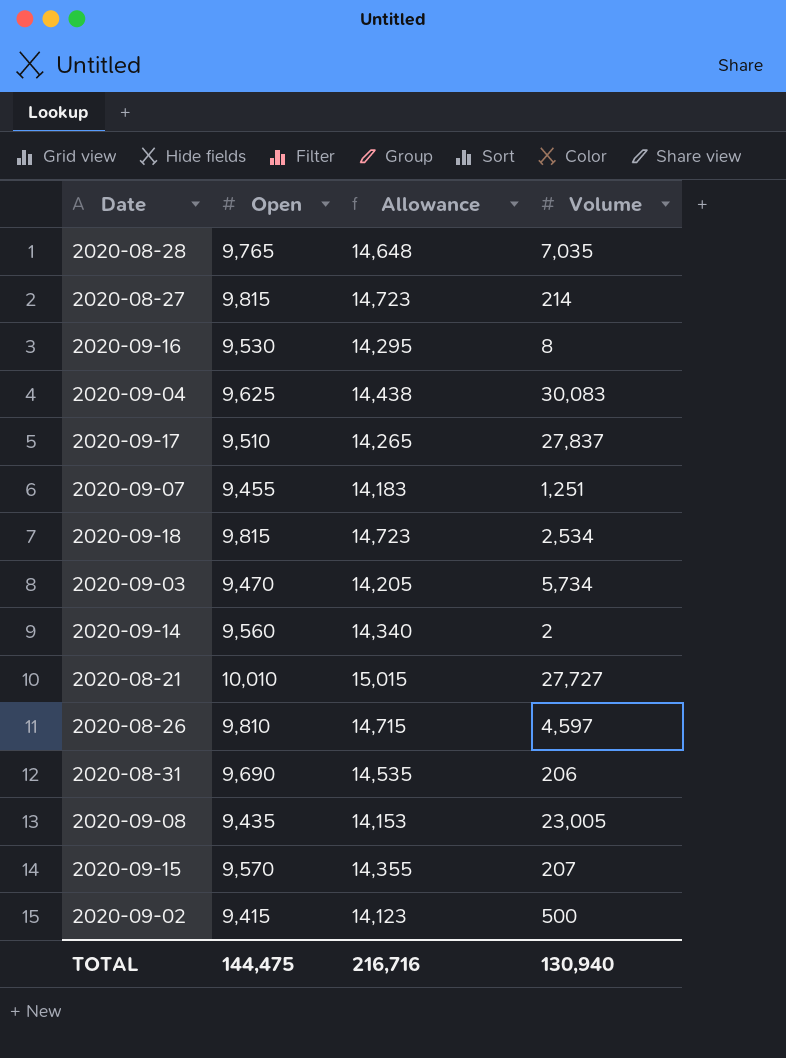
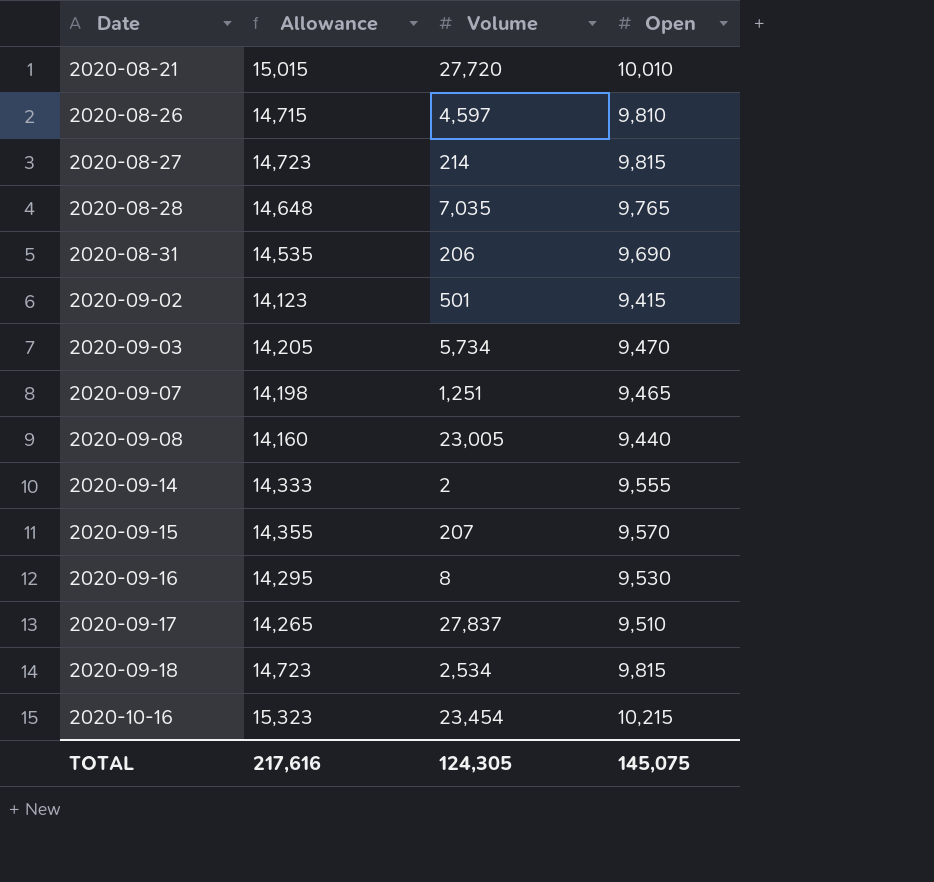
row order: none -> Date ascending
column Open | position: 2 -> 4
row 2020-09-04: 9,625 | 14,438 | 30,083 -> none
2020-08-21 | Volume: 27,727 -> 27,720
2020-09-02 | Volume: 500 -> 501
2020-09-07 | Allowance: 14,183 -> 14,198
2020-09-07 | Open: 9,455 -> 9,465
2020-09-08 | Allowance: 14,153 -> 14,160
2020-09-08 | Open: 9,435 -> 9,440
2020-09-14 | Allowance: 14,340 -> 14,333
2020-09-14 | Open: 9,560 -> 9,555
row 2020-10-16: none -> 15,323 | 23,454 | 10,215
TOTAL | Allowance: 216,716 -> 217,616
TOTAL | Volume: 130,940 -> 124,305
TOTAL | Open: 144,475 -> 145,075

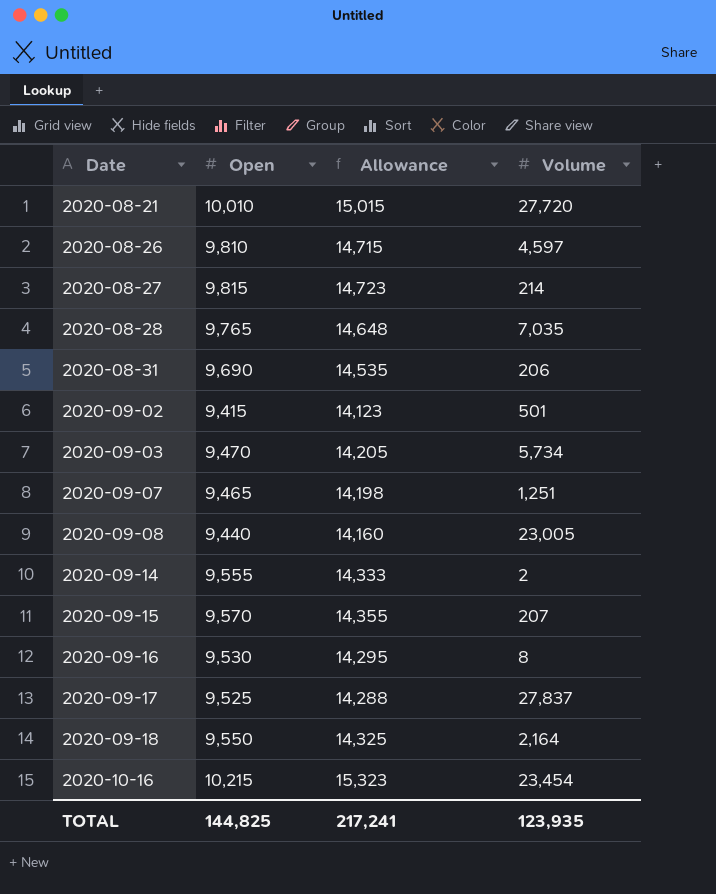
column Open | position: 4 -> 2
2020-09-17 | Open: 9,510 -> 9,525
2020-09-17 | Allowance: 14,265 -> 14,288
2020-09-18 | Open: 9,815 -> 9,550
2020-09-18 | Allowance: 14,723 -> 14,325
2020-09-18 | Volume: 2,534 -> 2,164
TOTAL | Open: 145,075 -> 144,825
TOTAL | Allowance: 217,616 -> 217,241
TOTAL | Volume: 124,305 -> 123,935

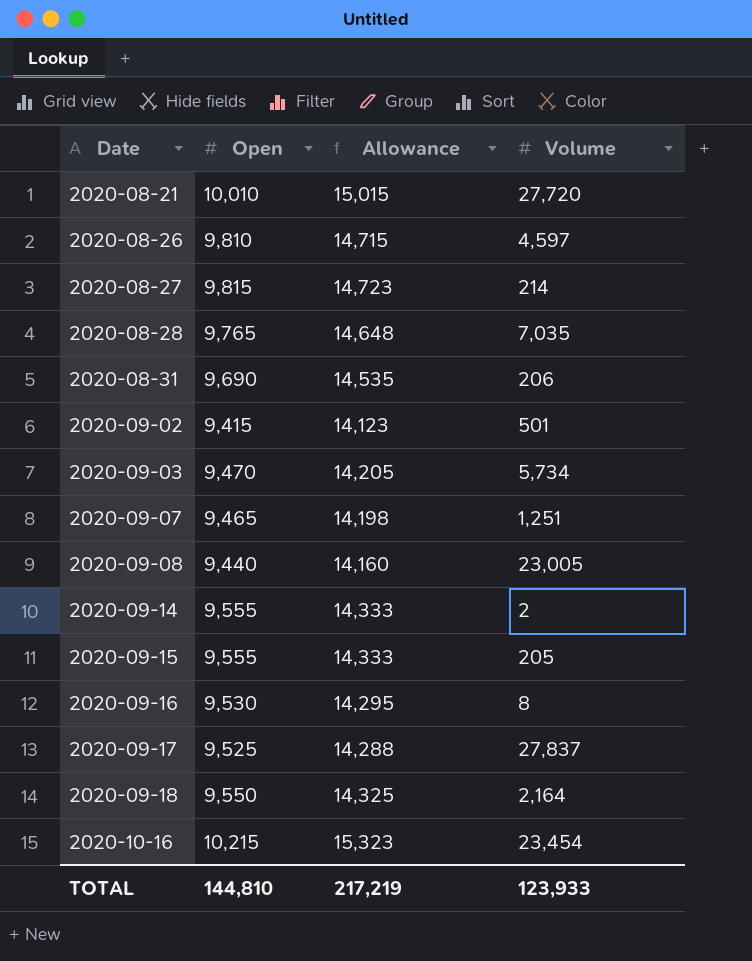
2020-09-15 | Open: 9,570 -> 9,555
2020-09-15 | Allowance: 14,355 -> 14,333
2020-09-15 | Volume: 207 -> 205
TOTAL | Open: 144,825 -> 144,810
TOTAL | Allowance: 217,241 -> 217,219
TOTAL | Volume: 123,935 -> 123,933

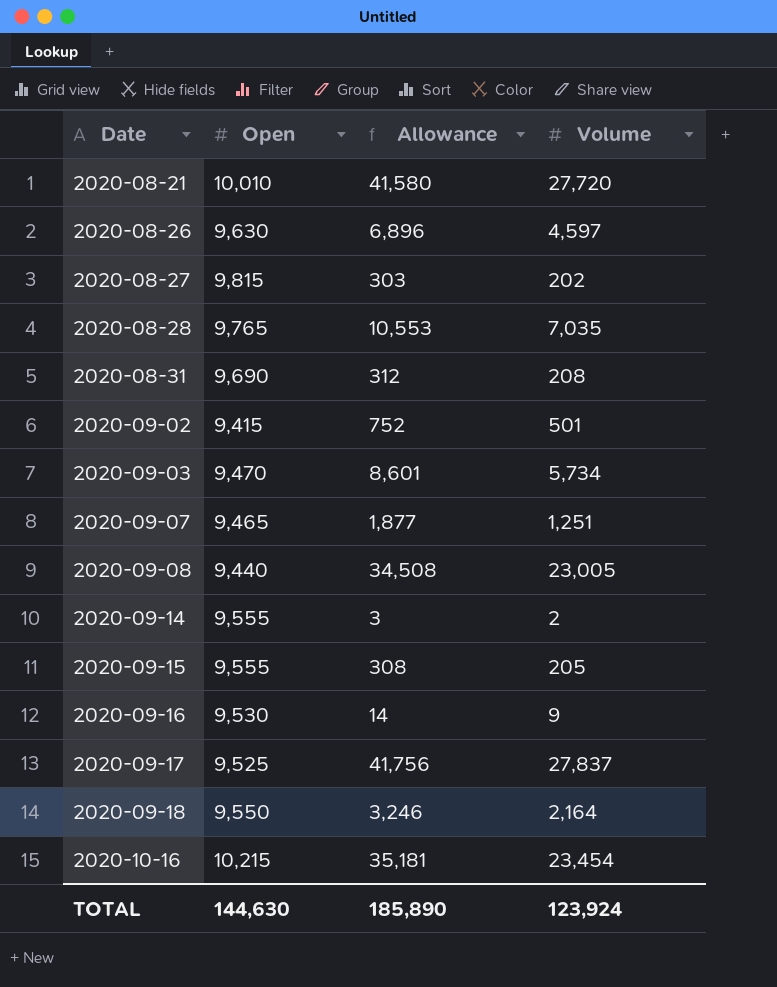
column Allowance | formula: [Open] * 1.5 -> [Volume] * 1.5
2020-08-26 | Open: 9,810 -> 9,630
2020-08-27 | Volume: 214 -> 202
2020-08-31 | Volume: 206 -> 208
2020-09-16 | Volume: 8 -> 9
TOTAL | Open: 144,810 -> 144,630
TOTAL | Allowance: 217,219 -> 185,890
TOTAL | Volume: 123,933 -> 123,924

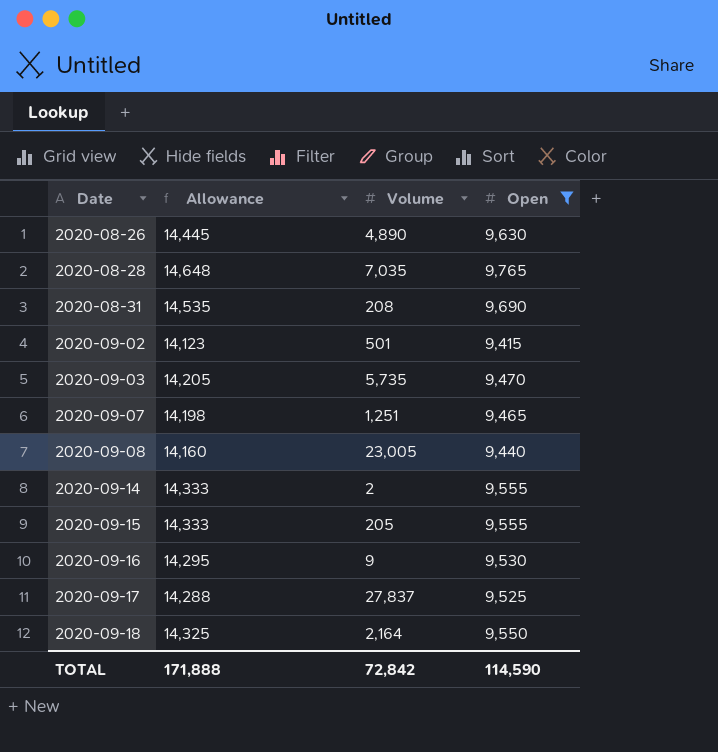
filter: none -> Open <= 9,765
column Allowance | formula: [Volume] * 1.5 -> [Open] * 1.5
column Open | position: 2 -> 4
2020-08-26 | Volume: 4,597 -> 4,890
2020-09-03 | Volume: 5,734 -> 5,735
TOTAL | Allowance: 185,890 -> 171,888
TOTAL | Volume: 123,924 -> 72,842
TOTAL | Open: 144,630 -> 114,590

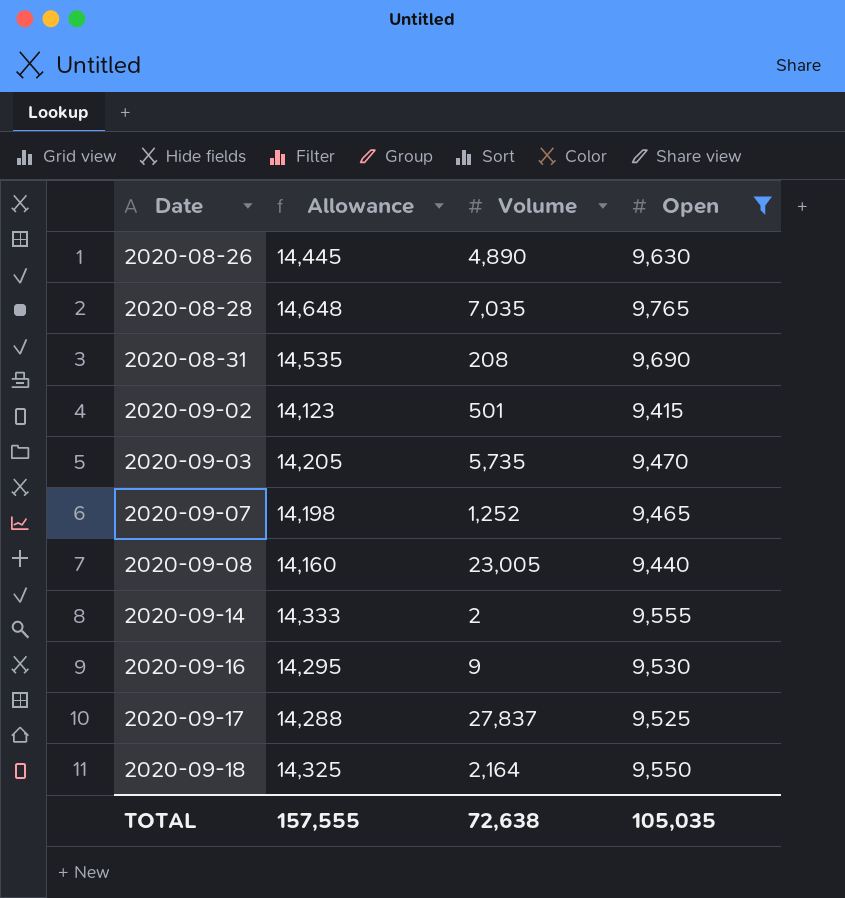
row 2020-09-15: 14,333 | 205 | 9,555 -> none
2020-09-07 | Volume: 1,251 -> 1,252
TOTAL | Allowance: 171,888 -> 157,555
TOTAL | Volume: 72,842 -> 72,638
TOTAL | Open: 114,590 -> 105,035

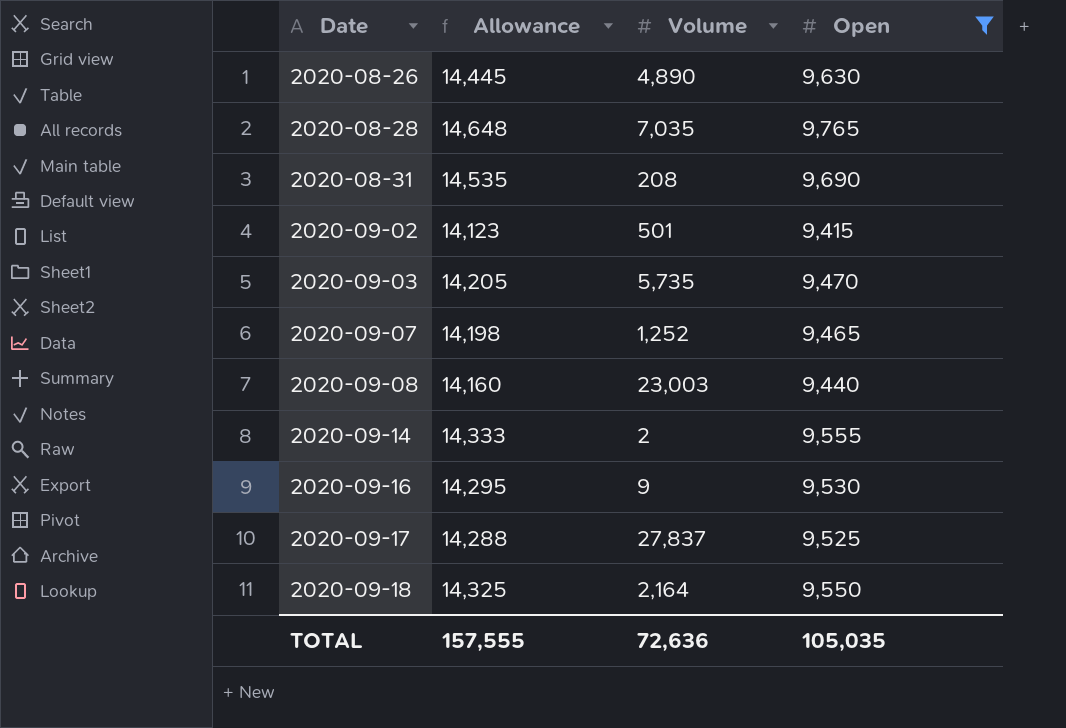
2020-09-08 | Volume: 23,005 -> 23,003
TOTAL | Volume: 72,638 -> 72,636

